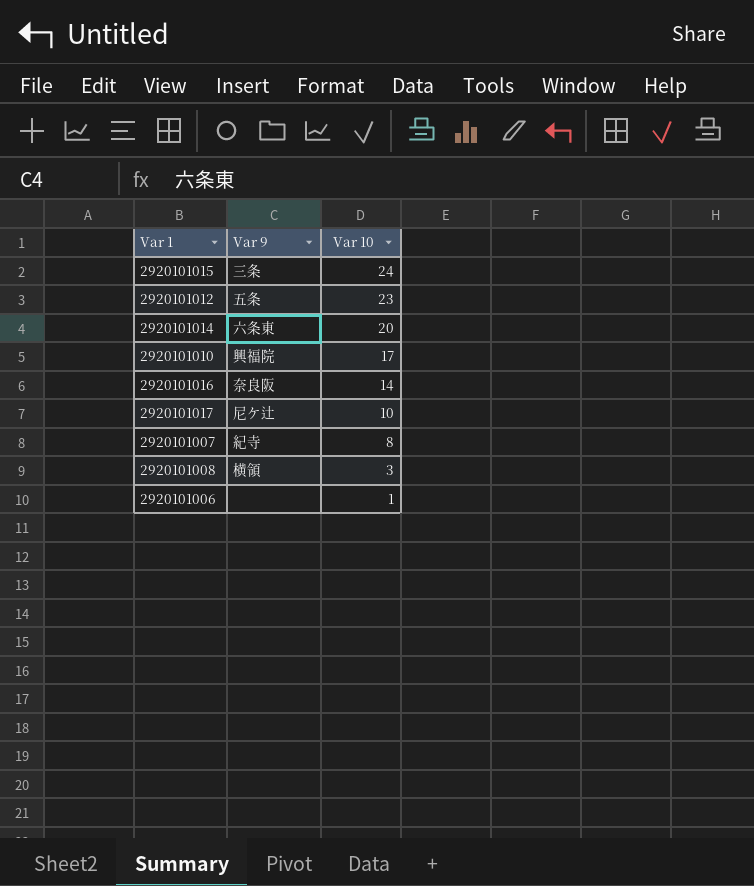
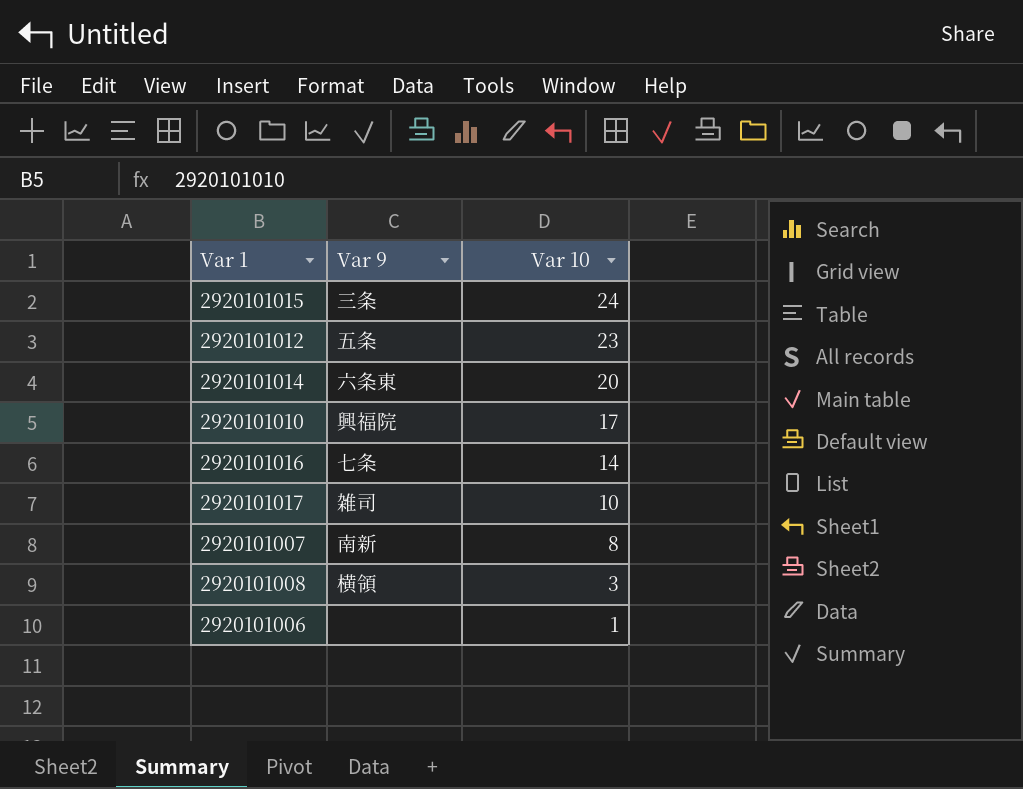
2920101016 | Var 9: 奈良阪 -> 七条
2920101017 | Var 9: 尼ケ辻 -> 雑司
2920101007 | Var 9: 紀寺 -> 南新

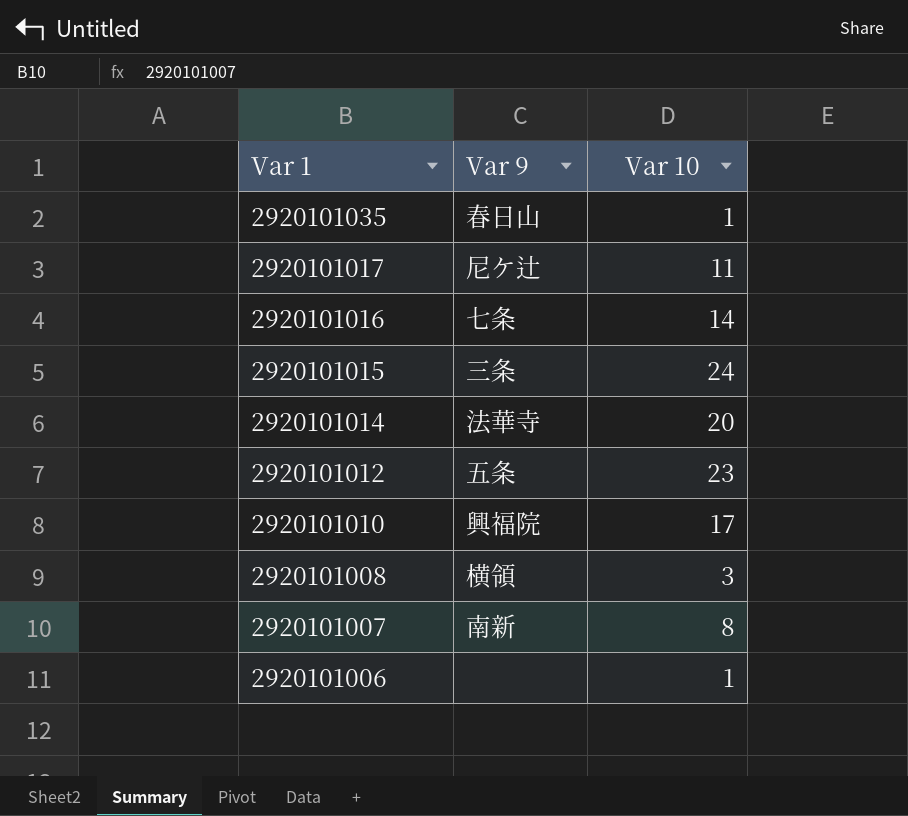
row order: Var 10 descending -> Var 1 descending
row 2920101035: none -> 春日山 | 1
2920101017 | Var 9: 雑司 -> 尼ケ辻
2920101017 | Var 10: 10 -> 11
2920101014 | Var 9: 六条東 -> 法華寺

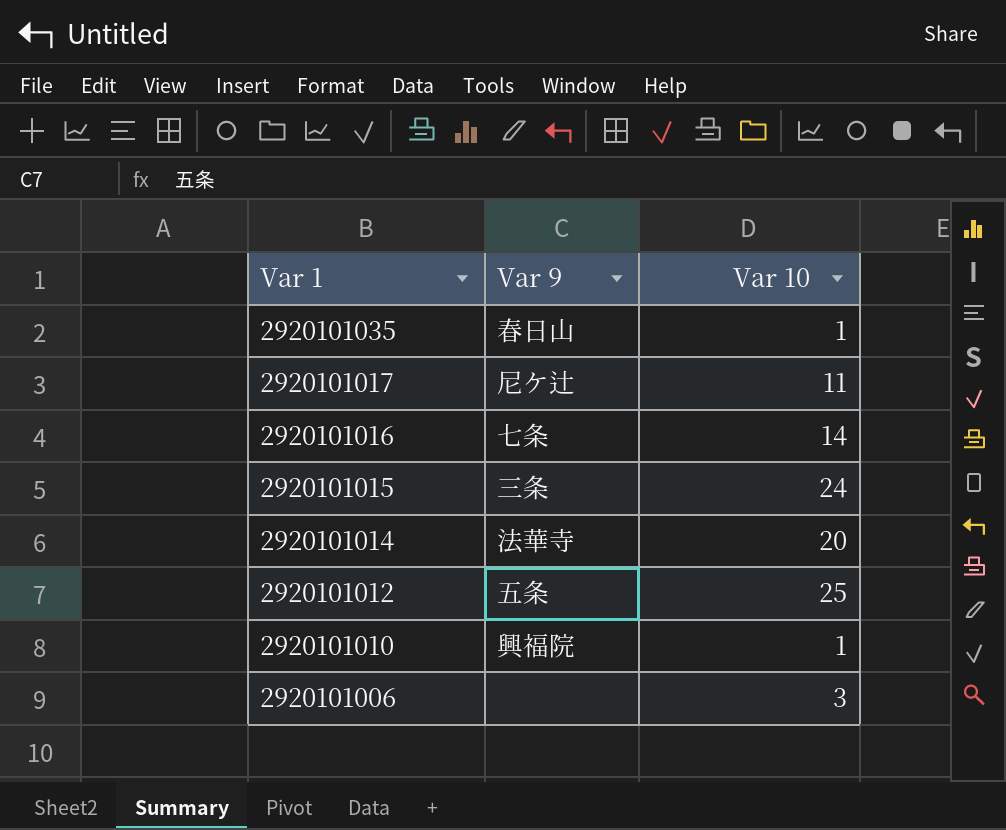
row 2920101008: 横領 | 3 -> none
row 2920101007: 南新 | 8 -> none
2920101012 | Var 10: 23 -> 25
2920101010 | Var 10: 17 -> 1
2920101006 | Var 10: 1 -> 3

